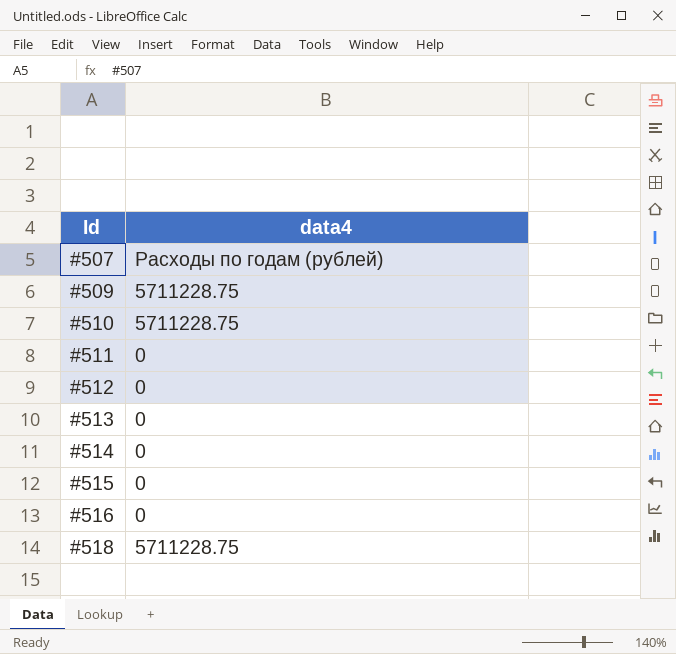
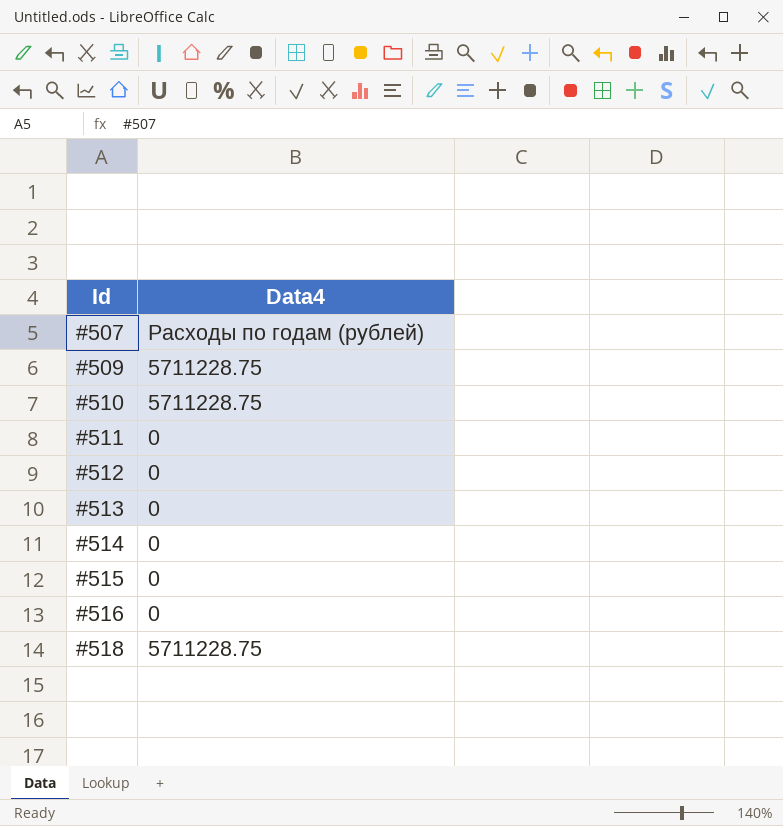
column name: data4 -> Data4

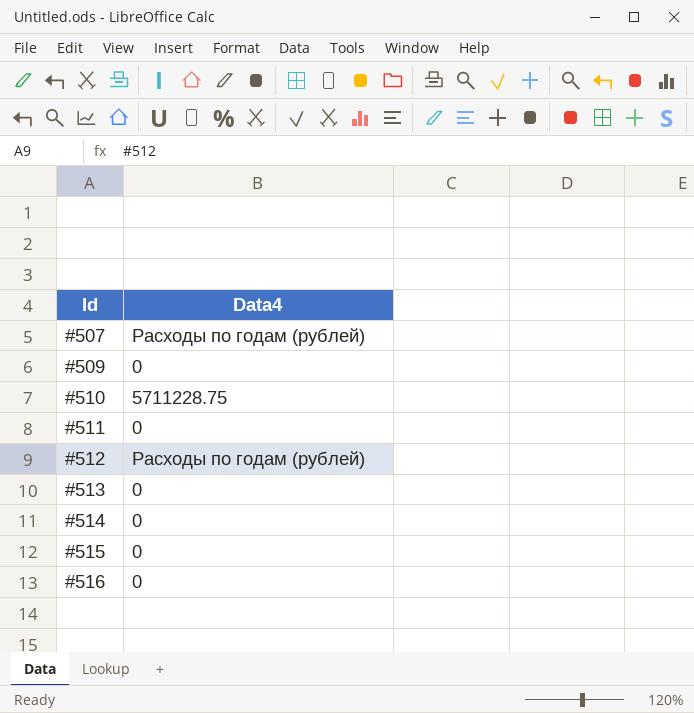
row #518: 5711228.75 -> none
#509 | Data4: 5711228.75 -> 0
#512 | Data4: 0 -> Расходы по годам (рублей)

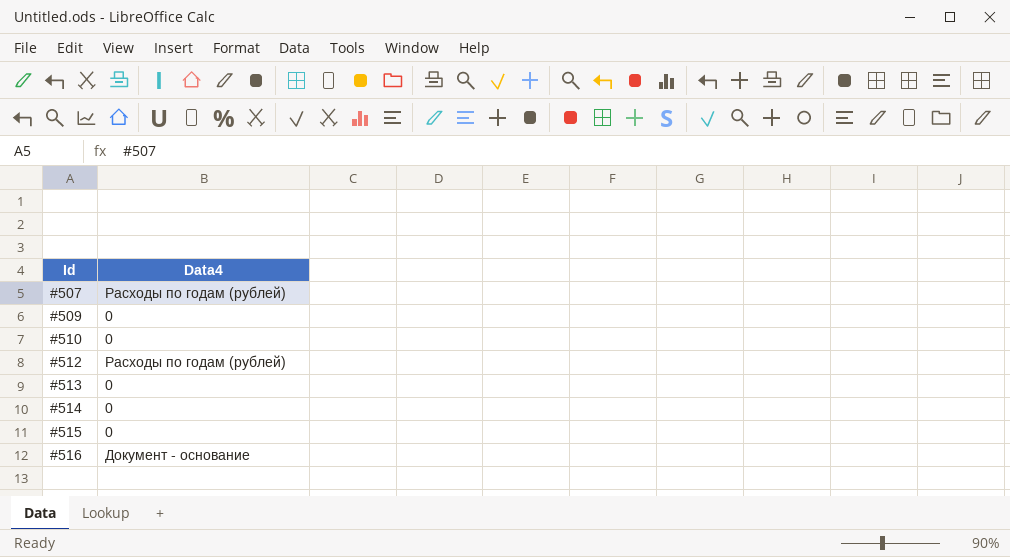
row #511: 0 -> none
#510 | Data4: 5711228.75 -> 0
#516 | Data4: 0 -> Документ - основание

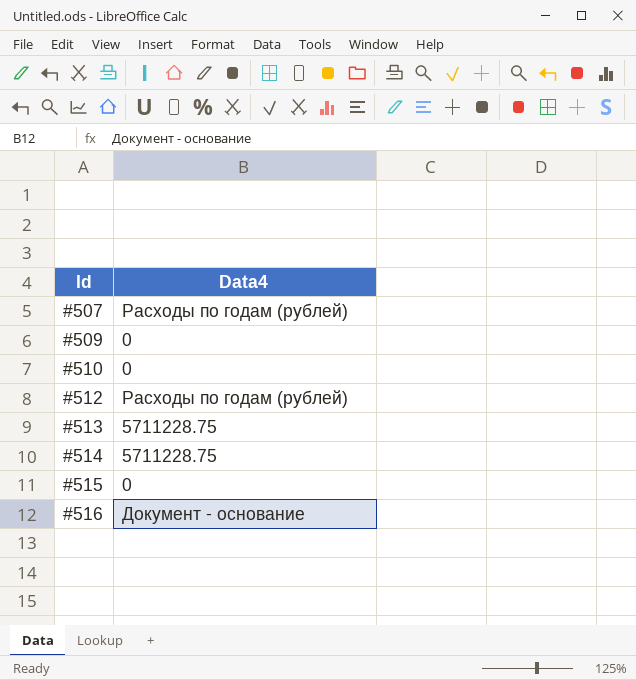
#513 | Data4: 0 -> 5711228.75
#514 | Data4: 0 -> 5711228.75

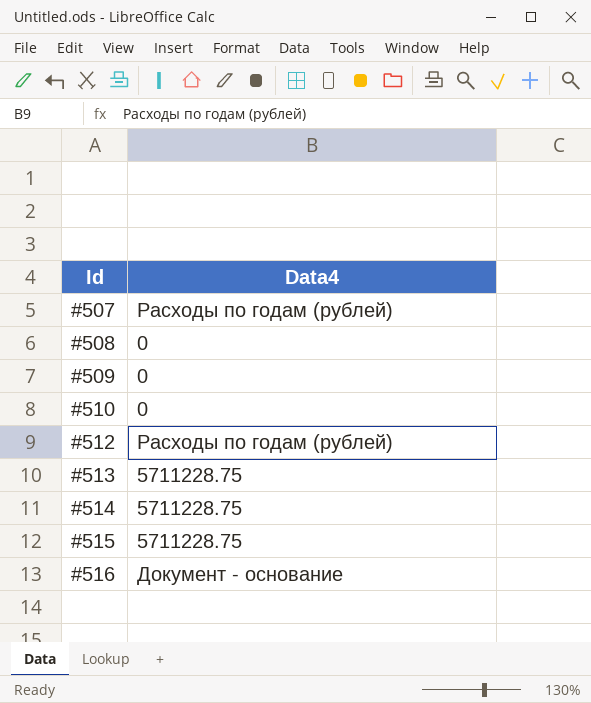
row #508: none -> 0
#515 | Data4: 0 -> 5711228.75

